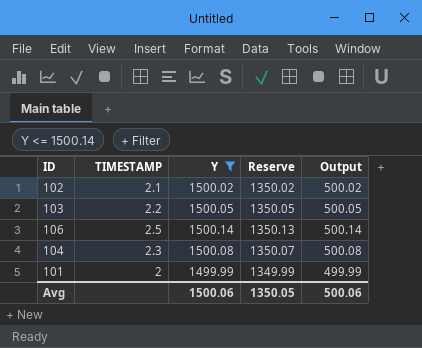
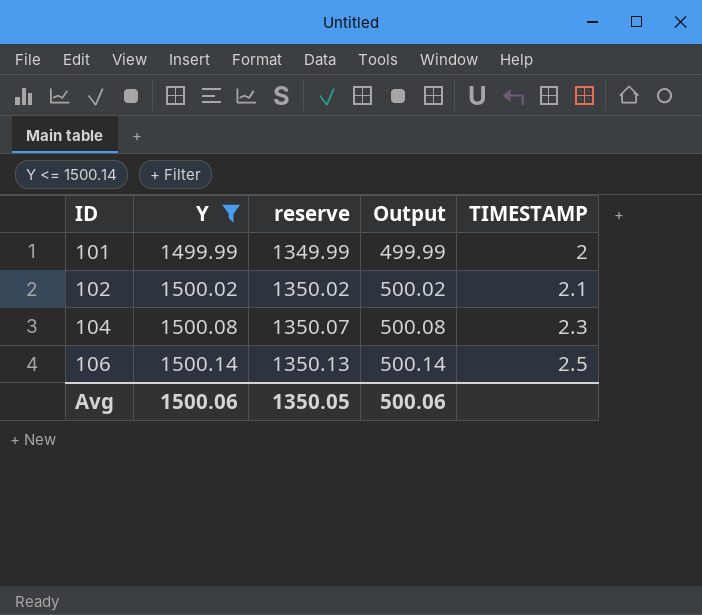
row order: none -> ID ascending
column name: Reserve -> reserve
column TIMESTAMP | position: 2 -> 5
row 103: 2.2 | 1500.05 | 1350.05 | 500.05 -> none

